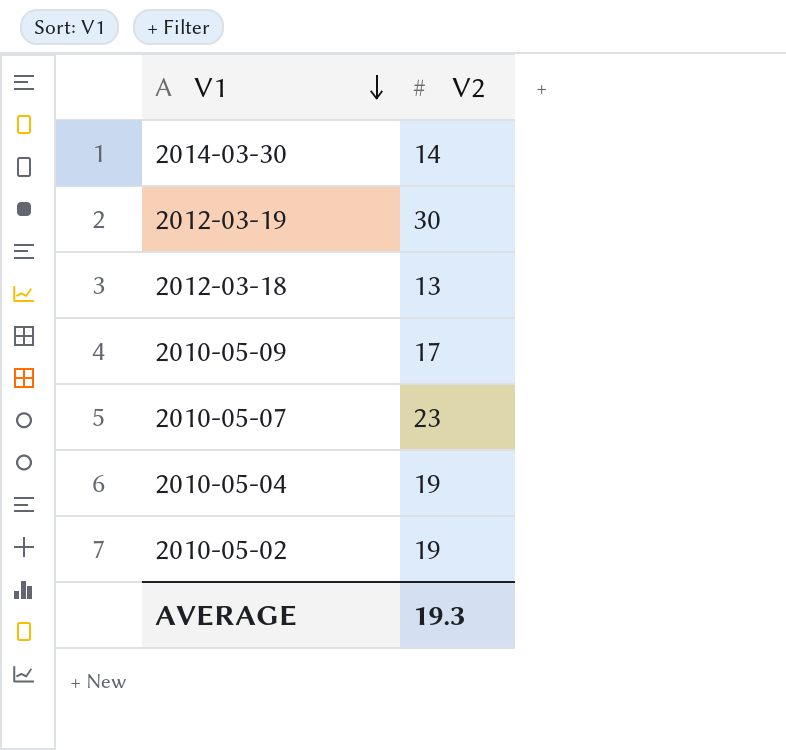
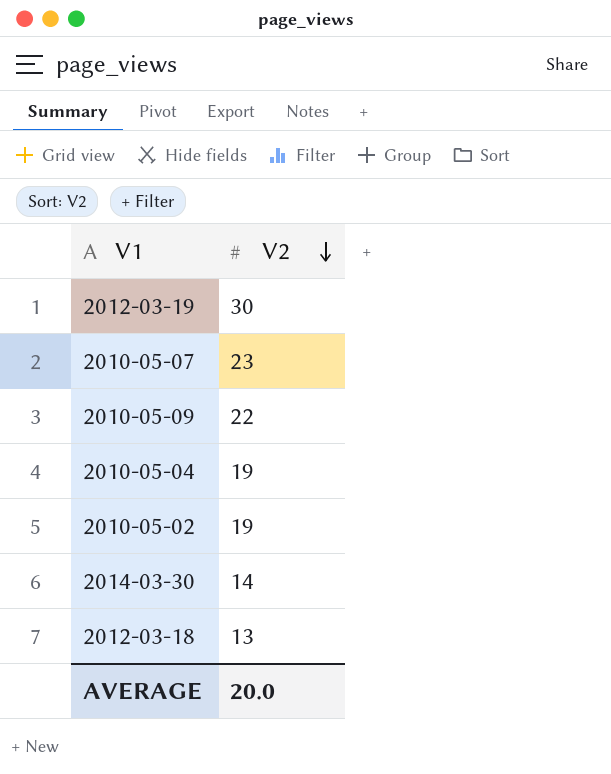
row order: V1 descending -> V2 descending
2010-05-09 | V2: 17 -> 22
AVERAGE | V2: 19.3 -> 20.0

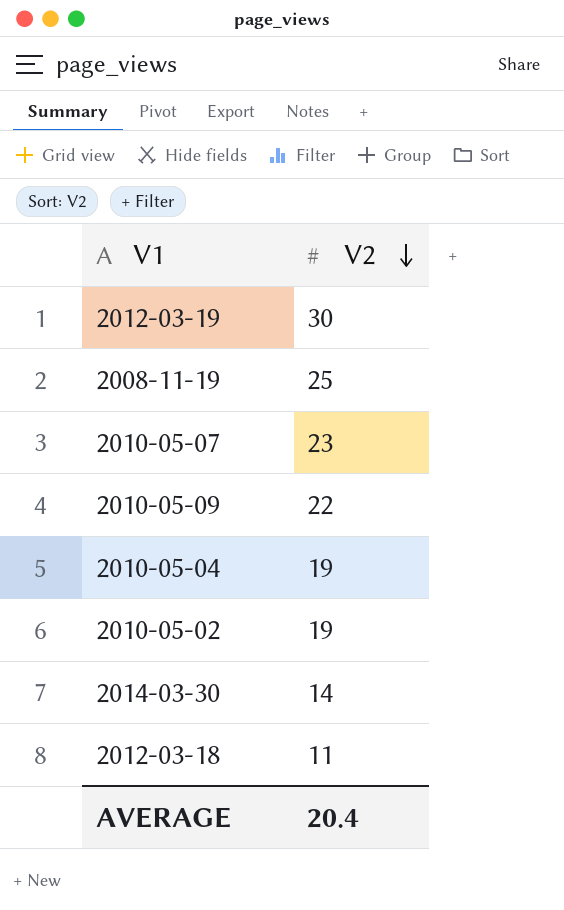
row 2008-11-19: none -> 25
2012-03-18 | V2: 13 -> 11
AVERAGE | V2: 20.0 -> 20.4

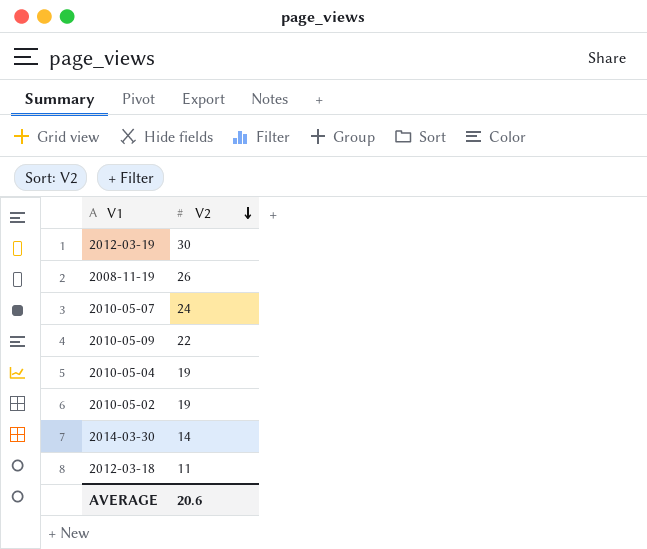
2008-11-19 | V2: 25 -> 26
2010-05-07 | V2: 23 -> 24
AVERAGE | V2: 20.4 -> 20.6

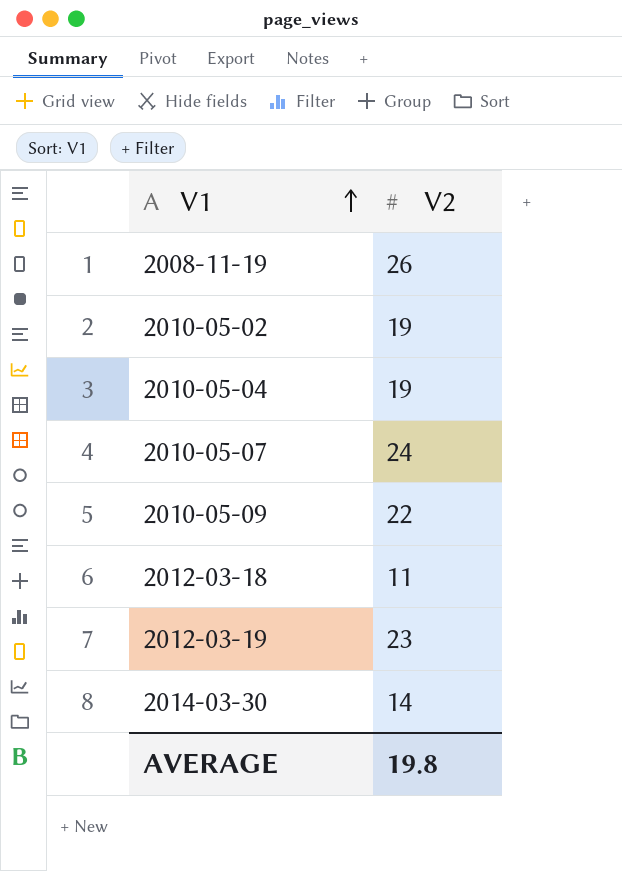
row order: V2 descending -> V1 ascending
2012-03-19 | V2: 30 -> 23
AVERAGE | V2: 20.6 -> 19.8

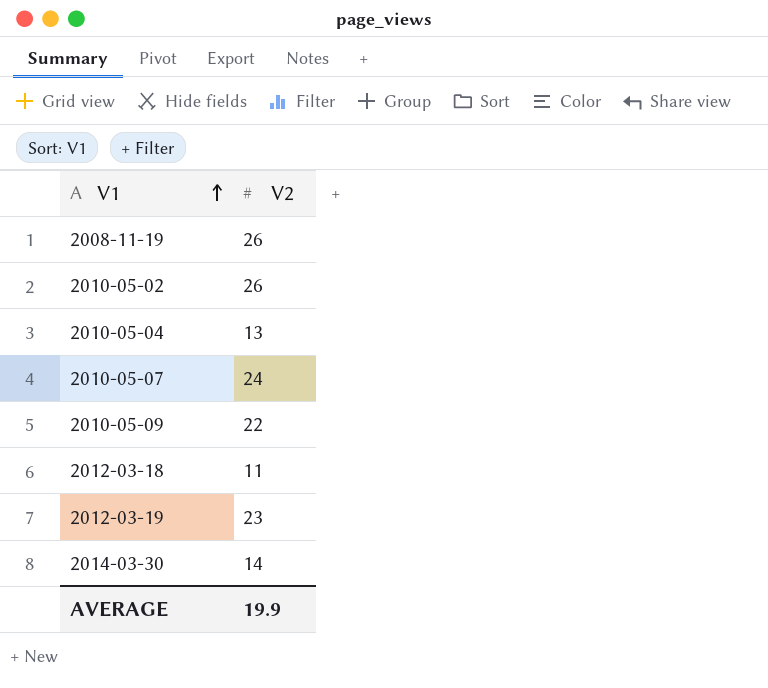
2010-05-02 | V2: 19 -> 26
2010-05-04 | V2: 19 -> 13
AVERAGE | V2: 19.8 -> 19.9

